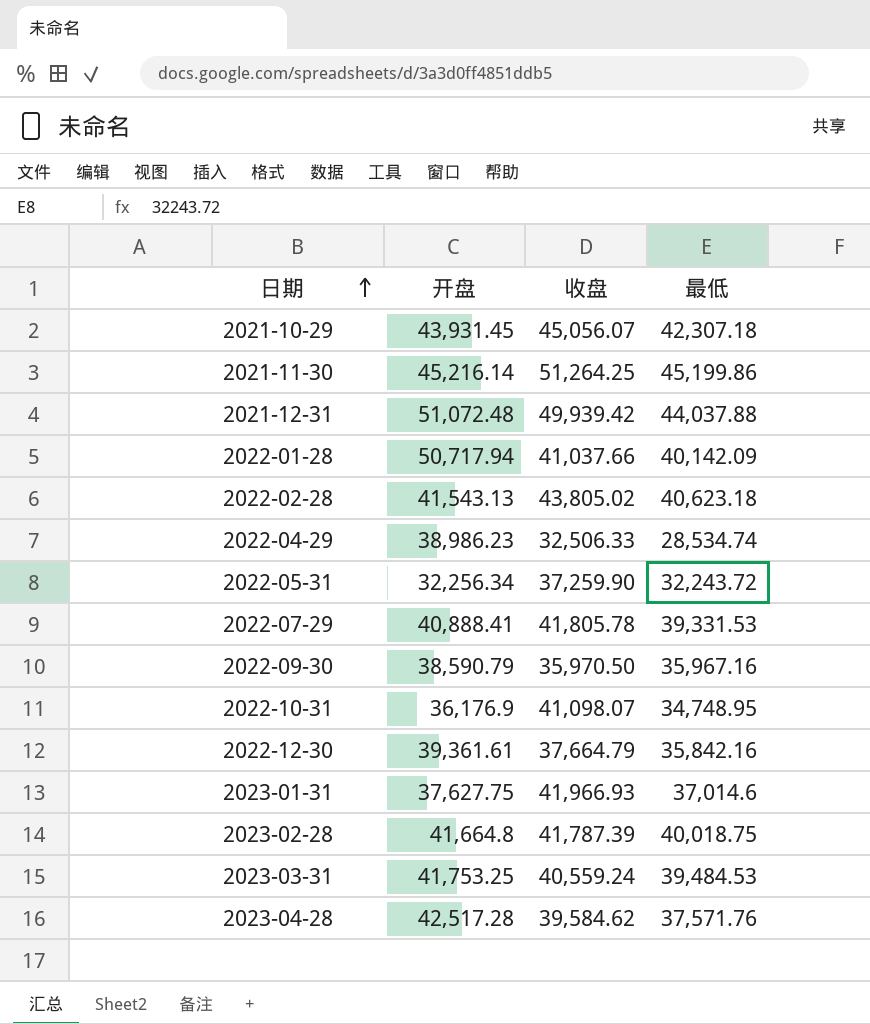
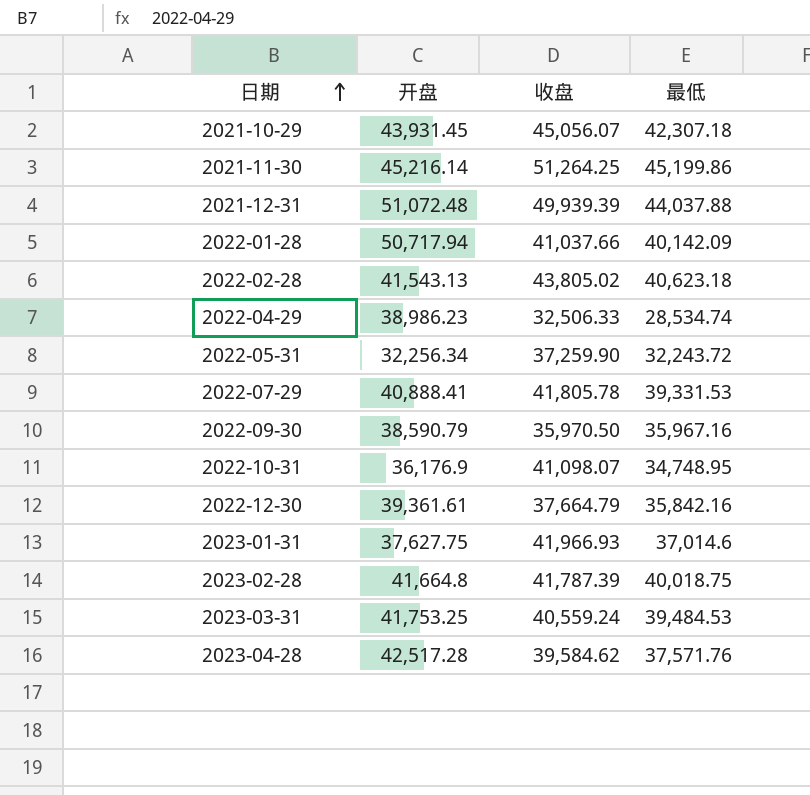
2021-12-31 | 收盘: 49,939.42 -> 49,939.39

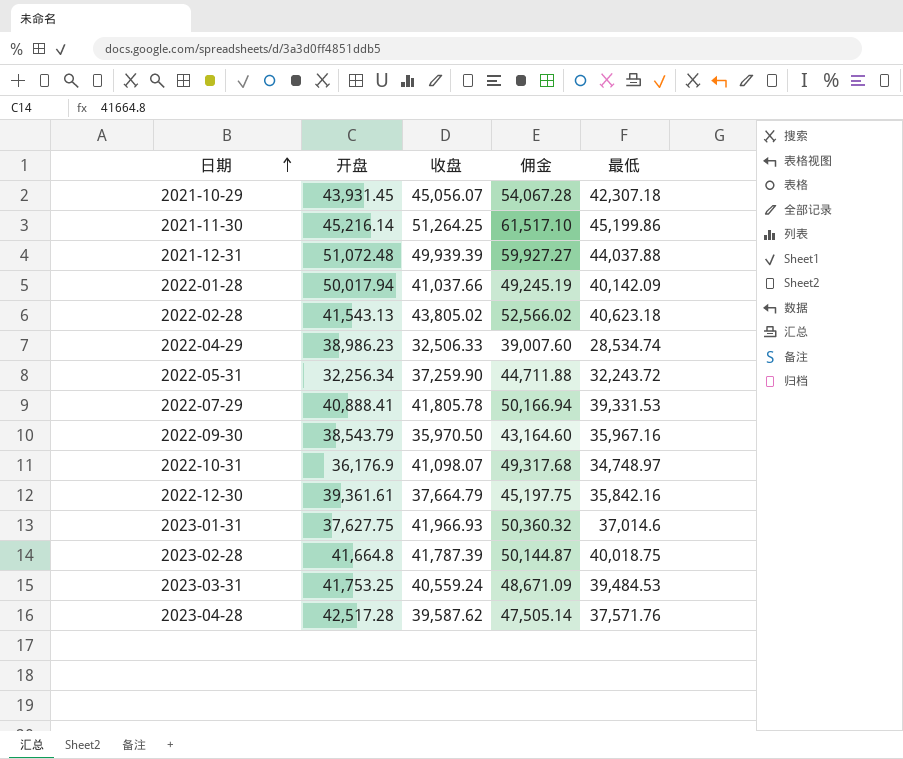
column 佣金 | formula: none -> [收盘] * 1.2
2022-01-28 | 开盘: 50,717.94 -> 50,017.94
2022-09-30 | 开盘: 38,590.79 -> 38,543.79
2022-10-31 | 最低: 34,748.95 -> 34,748.97
2023-04-28 | 收盘: 39,584.62 -> 39,587.62

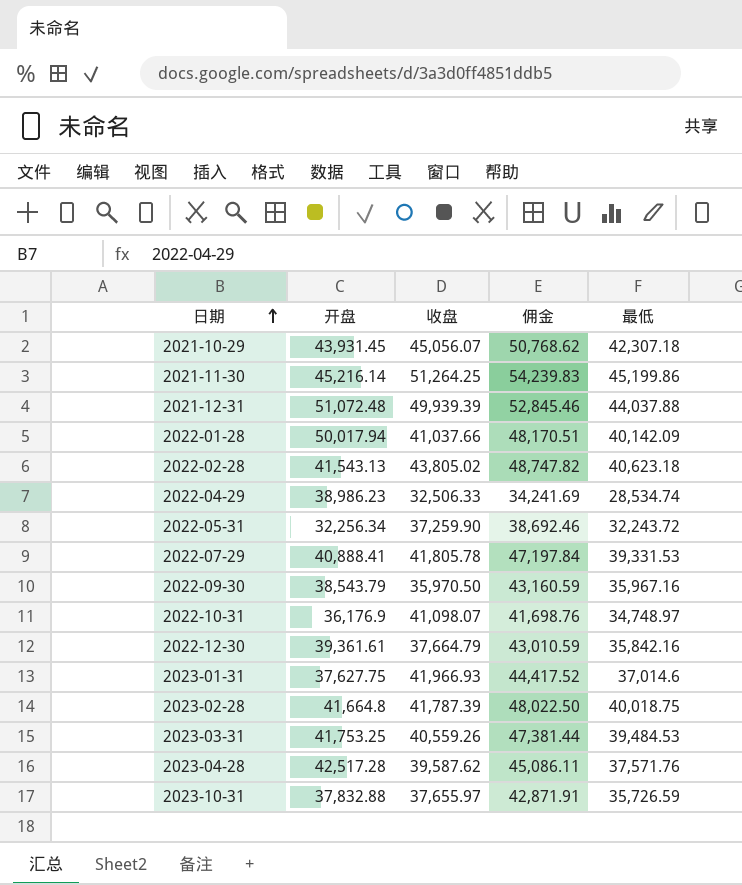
column 佣金 | formula: [收盘] * 1.2 -> [最低] * 1.2
2023-03-31 | 收盘: 40,559.24 -> 40,559.26
row 2023-10-31: none -> 37,832.88 | 37,655.97 | 42,871.91 | 35,726.59

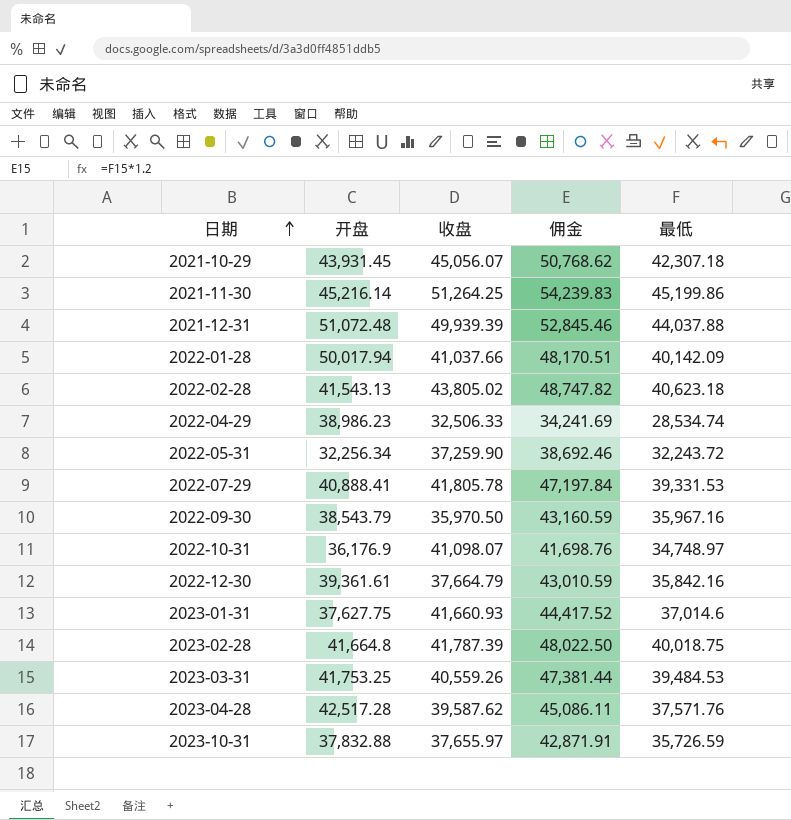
2023-01-31 | 收盘: 41,966.93 -> 41,660.93

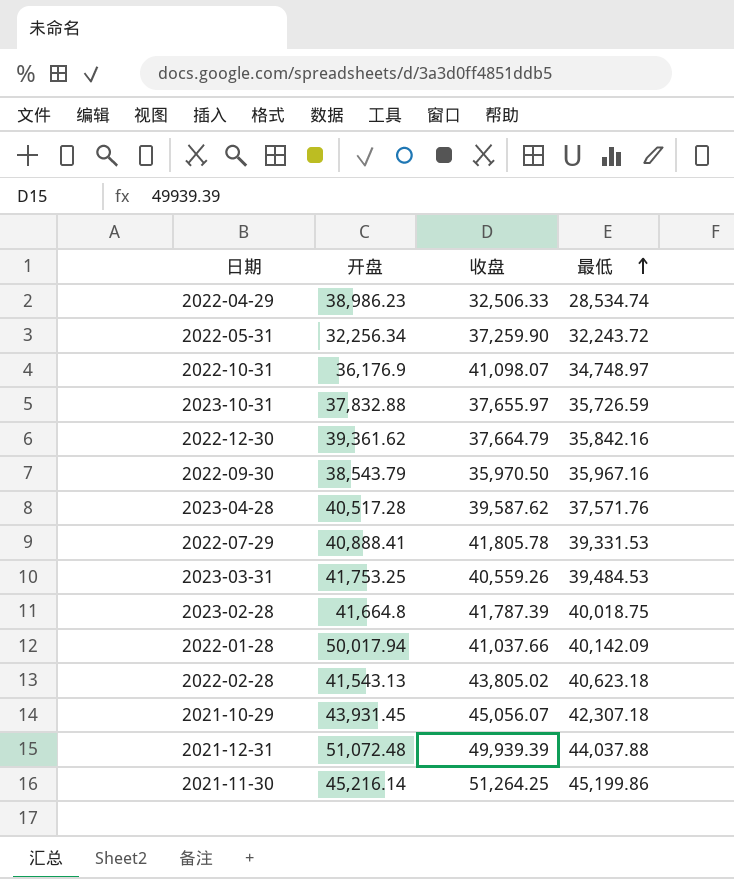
row order: 日期 ascending -> 最低 ascending
column 佣金 | formula: [最低] * 1.2 -> none
row 2023-01-31: 37,627.75 | 41,660.93 | 44,417.52 | 37,014.6 -> none
2022-12-30 | 开盘: 39,361.61 -> 39,361.62
2023-04-28 | 开盘: 42,517.28 -> 40,517.28

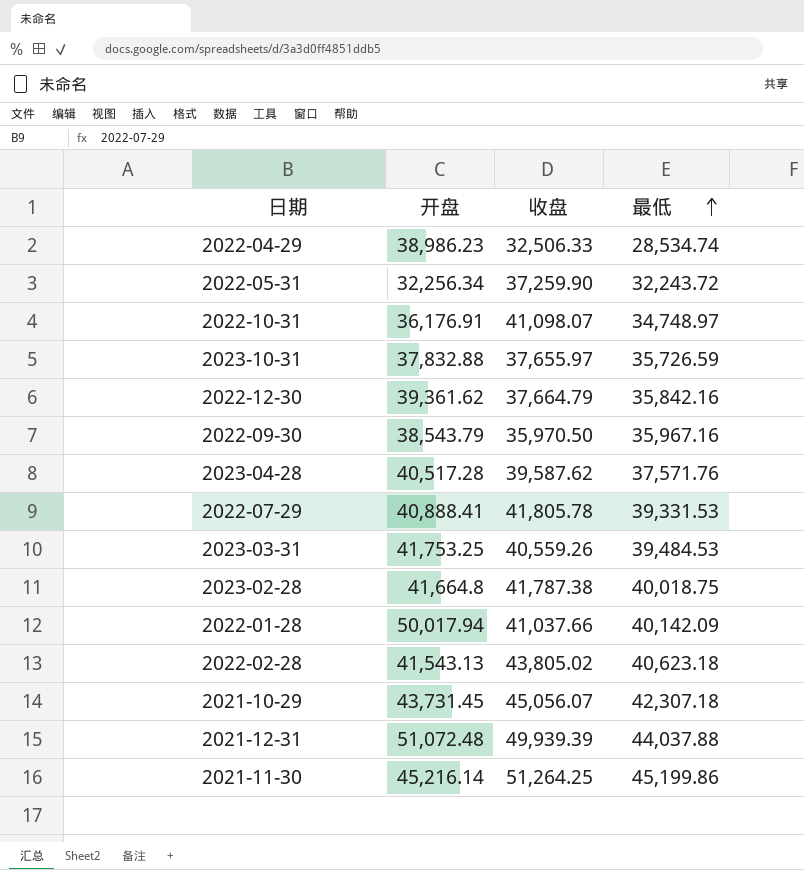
2022-10-31 | 开盘: 36,176.9 -> 36,176.91
2023-02-28 | 收盘: 41,787.39 -> 41,787.38
2021-10-29 | 开盘: 43,931.45 -> 43,731.45

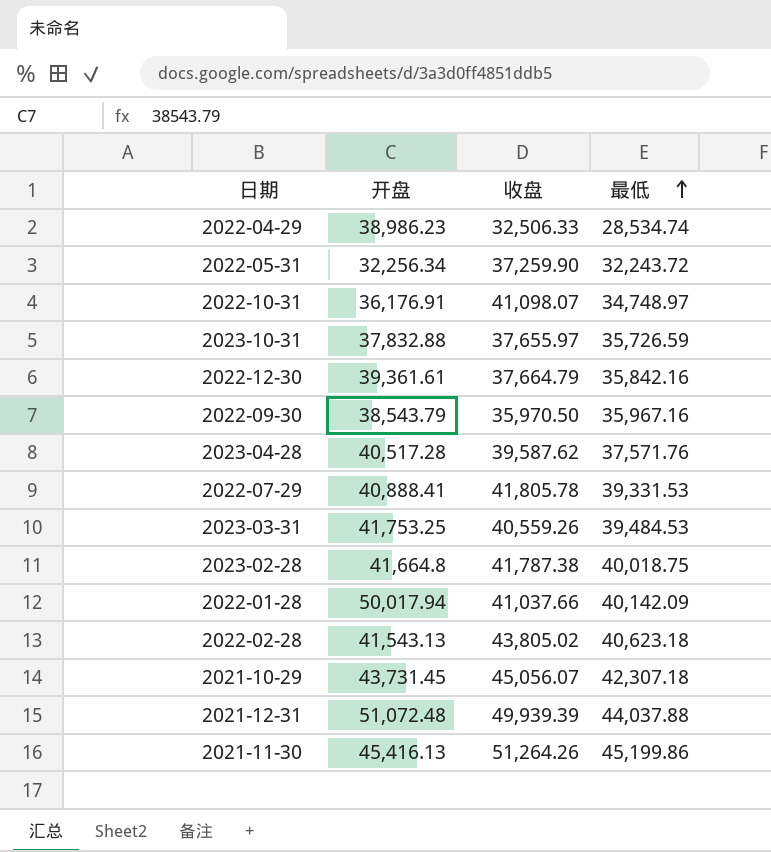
2022-12-30 | 开盘: 39,361.62 -> 39,361.61
2021-11-30 | 开盘: 45,216.14 -> 45,416.13
2021-11-30 | 收盘: 51,264.25 -> 51,264.26

